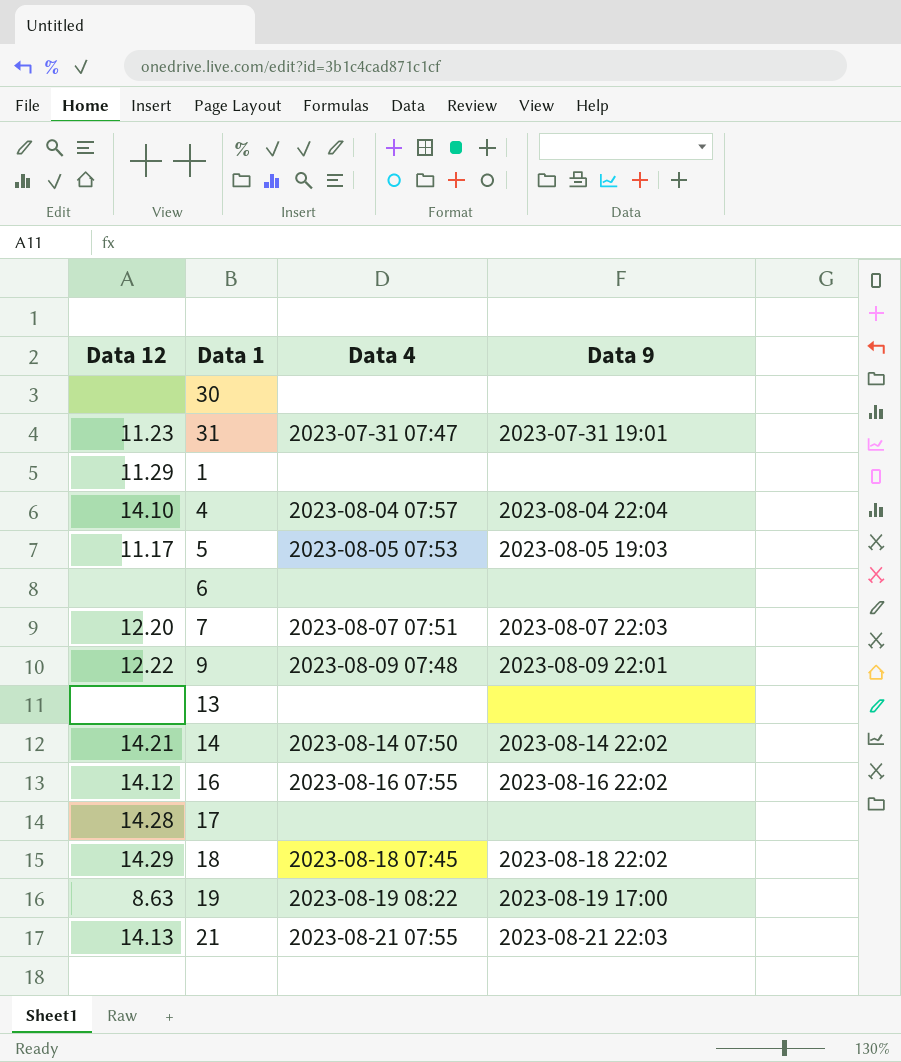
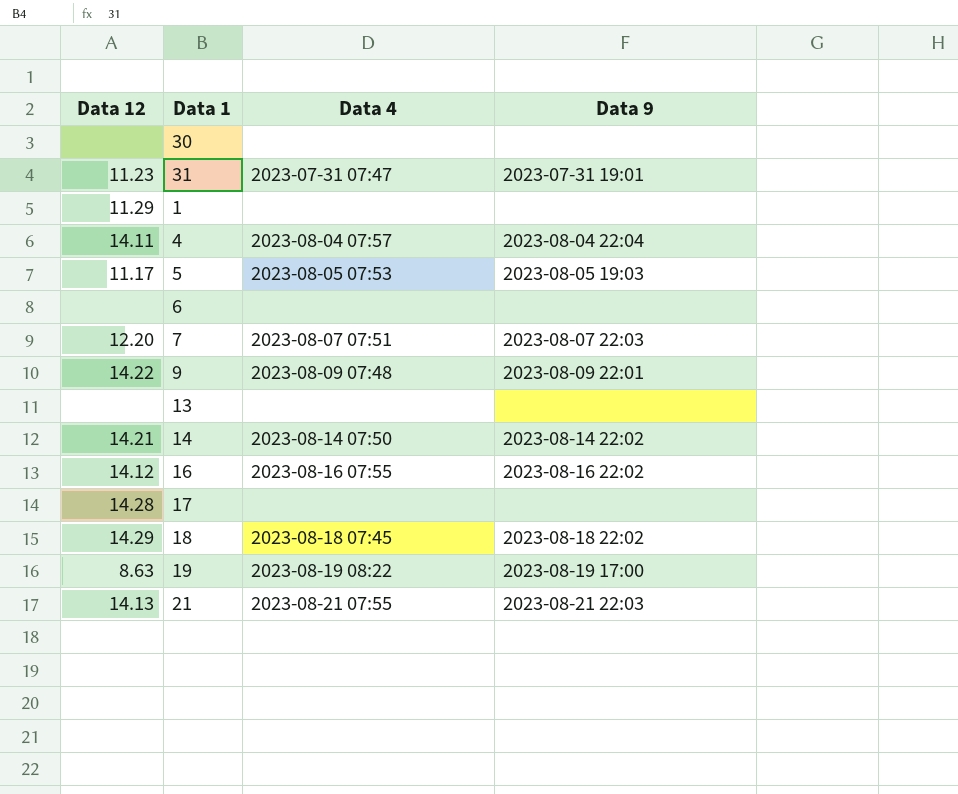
4 | Data 12: 14.10 -> 14.11
9 | Data 12: 12.22 -> 14.22

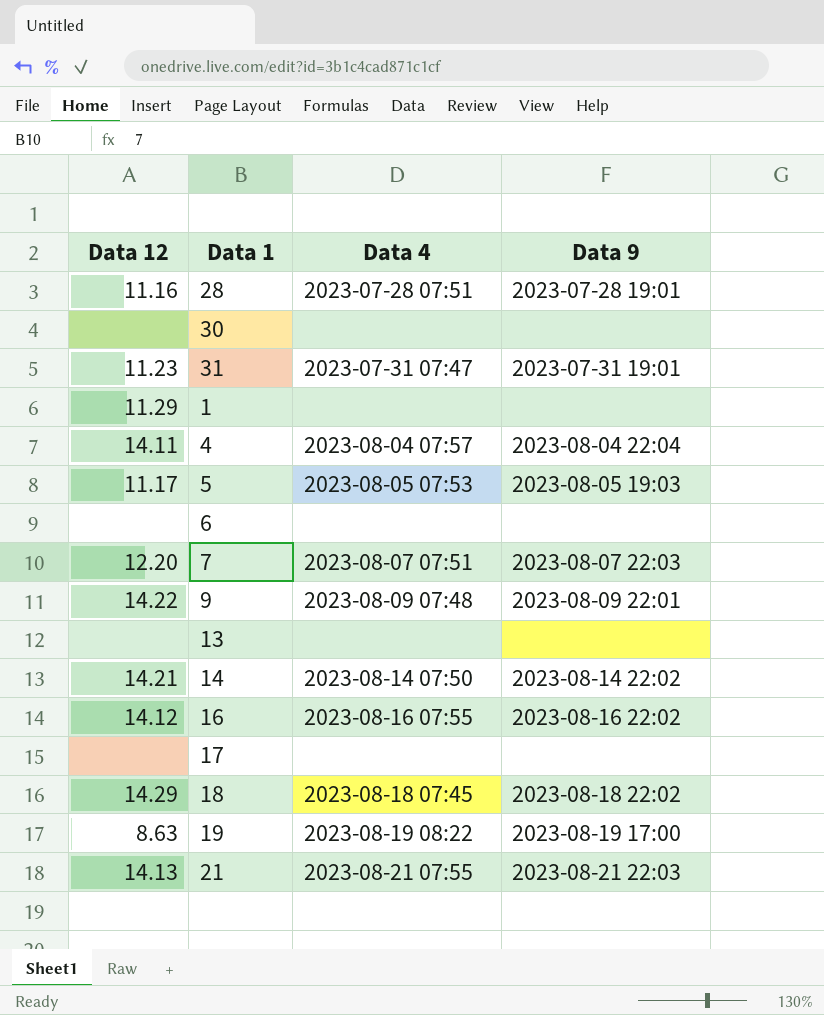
row 28: none -> 11.16 | 2023-07-28 07:51 | 2023-07-28 19:01
17 | Data 12: 14.28 -> none

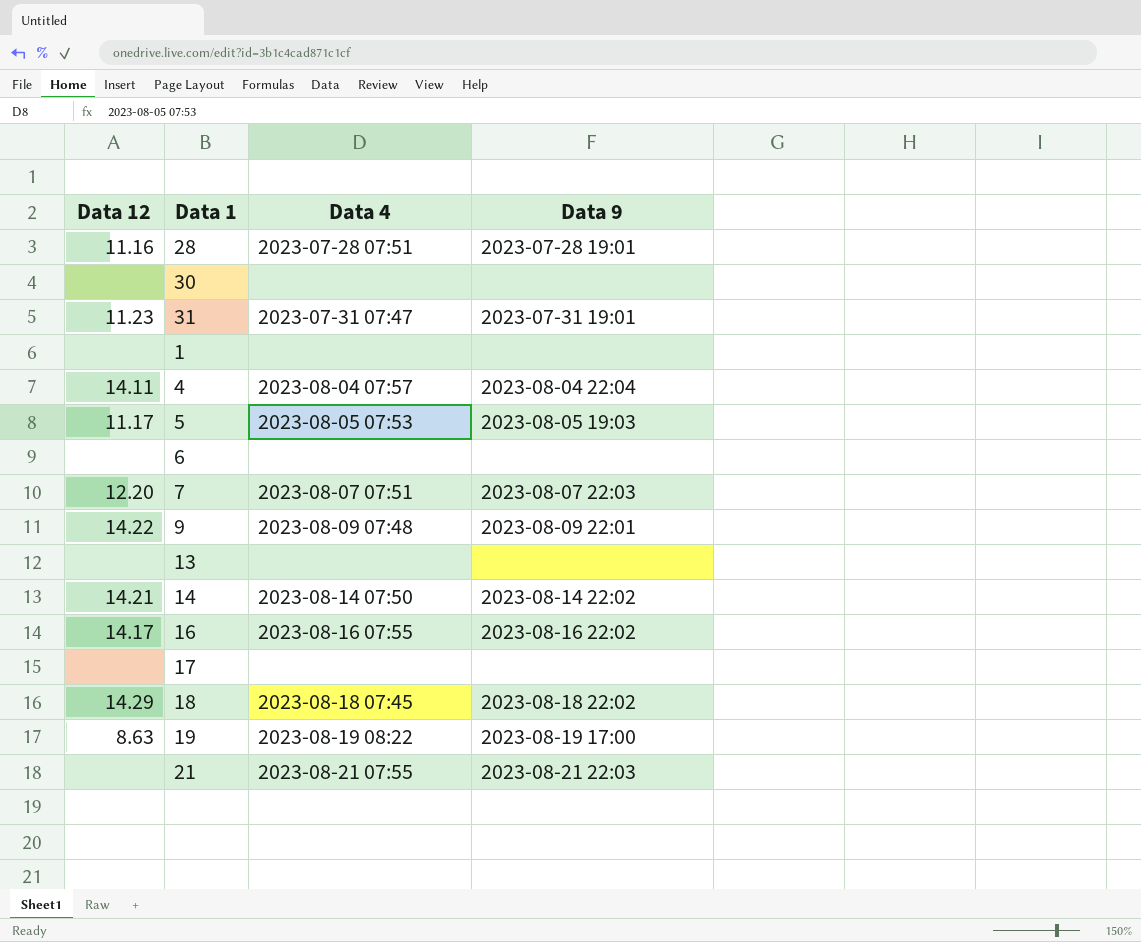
1 | Data 12: 11.29 -> none
16 | Data 12: 14.12 -> 14.17
21 | Data 12: 14.13 -> none

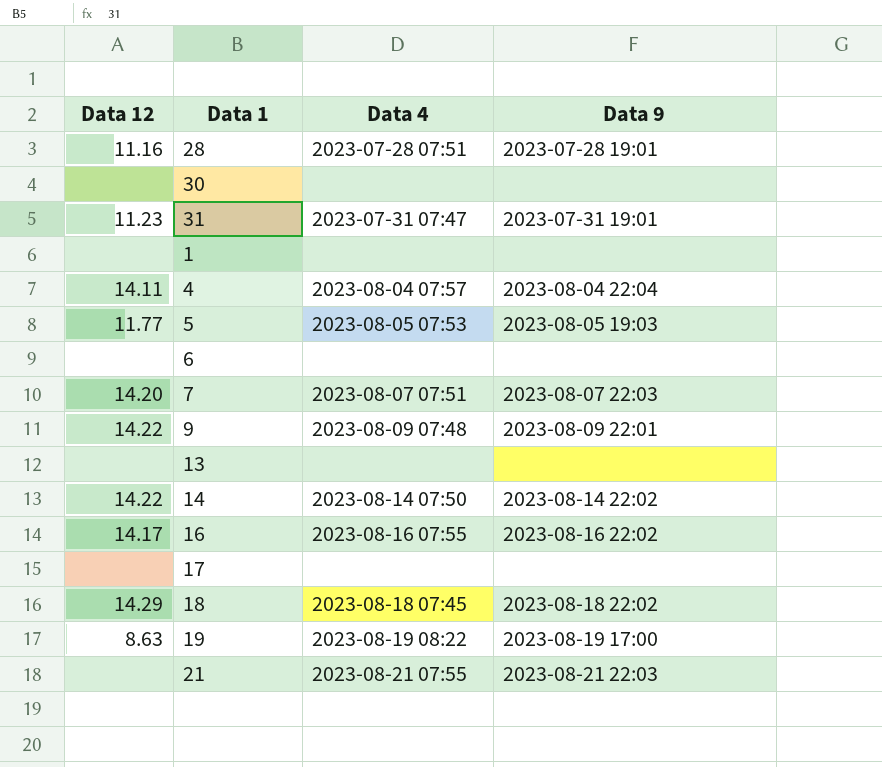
5 | Data 12: 11.17 -> 11.77
7 | Data 12: 12.20 -> 14.20
14 | Data 12: 14.21 -> 14.22

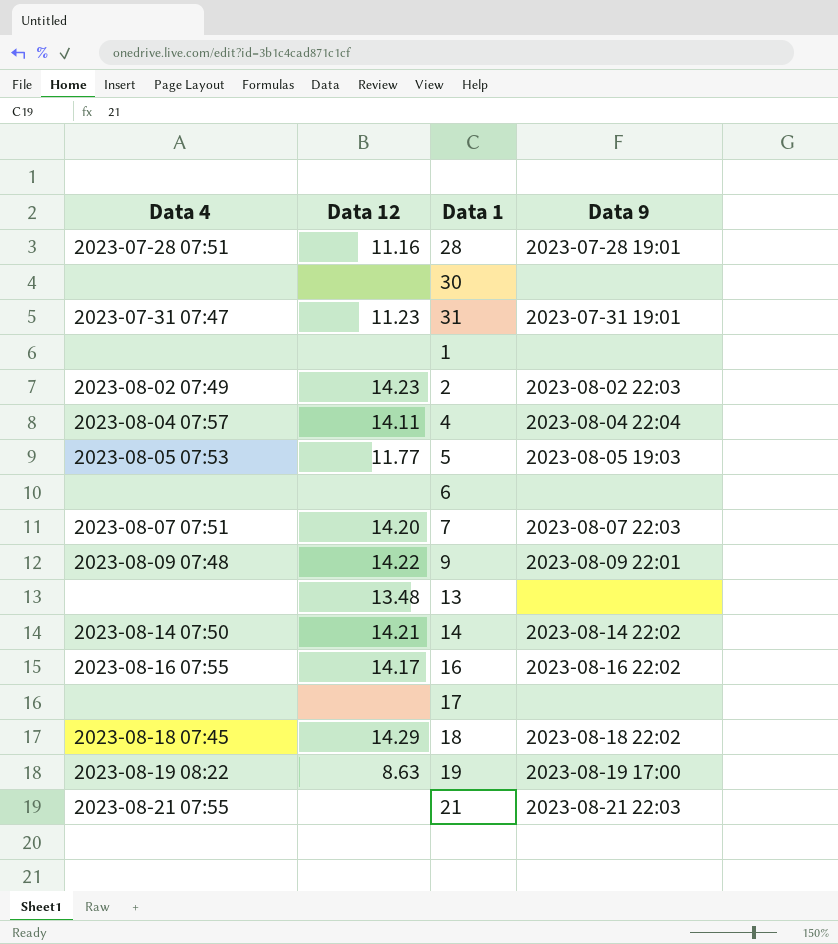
column Data 4 | position: 3 -> 1
row 2: none -> 2023-08-02 07:49 | 14.23 | 2023-08-02 22:03
13 | Data 12: none -> 13.48
14 | Data 12: 14.22 -> 14.21

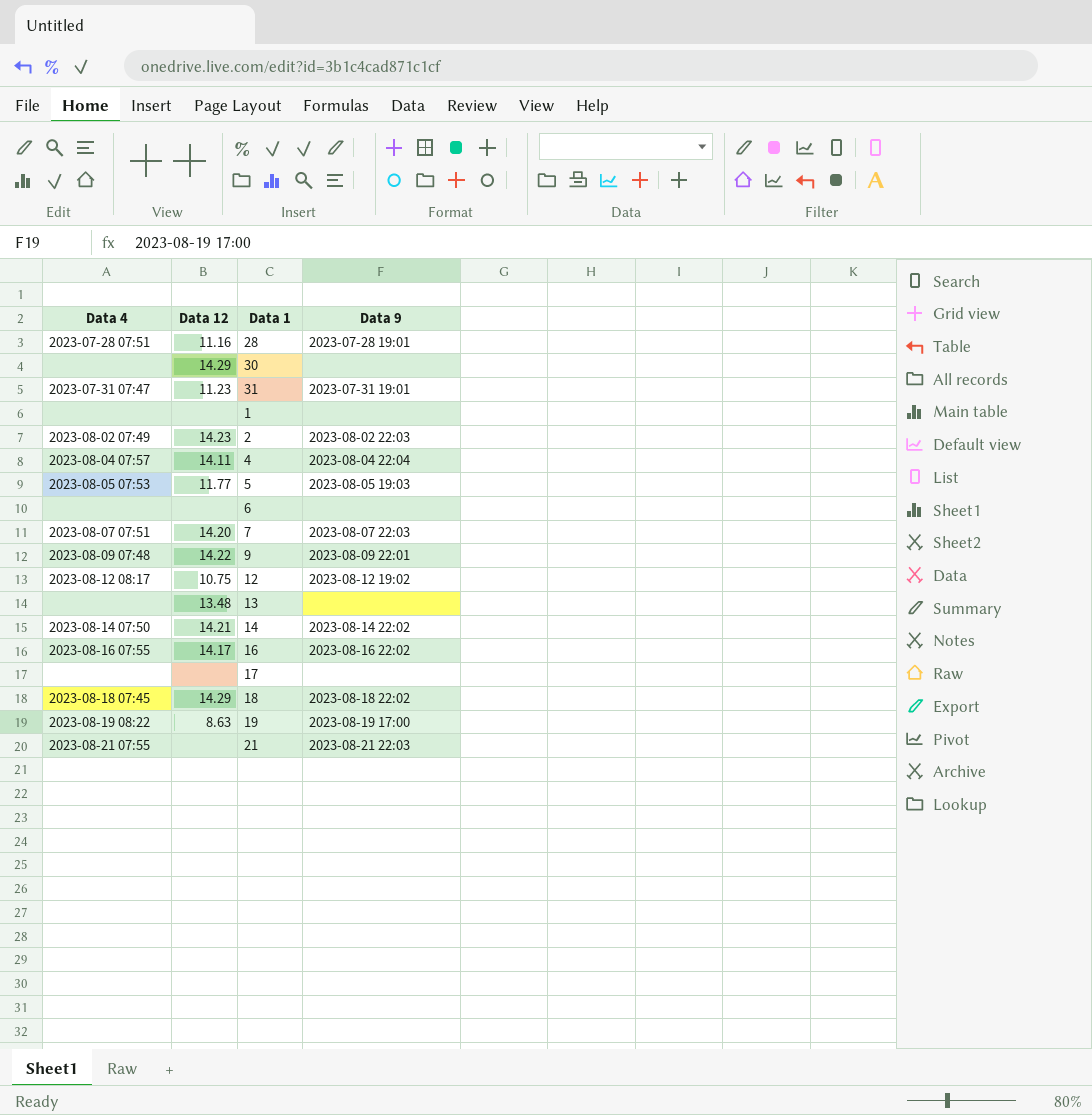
30 | Data 12: none -> 14.29
row 12: none -> 2023-08-12 08:17 | 10.75 | 2023-08-12 19:02

